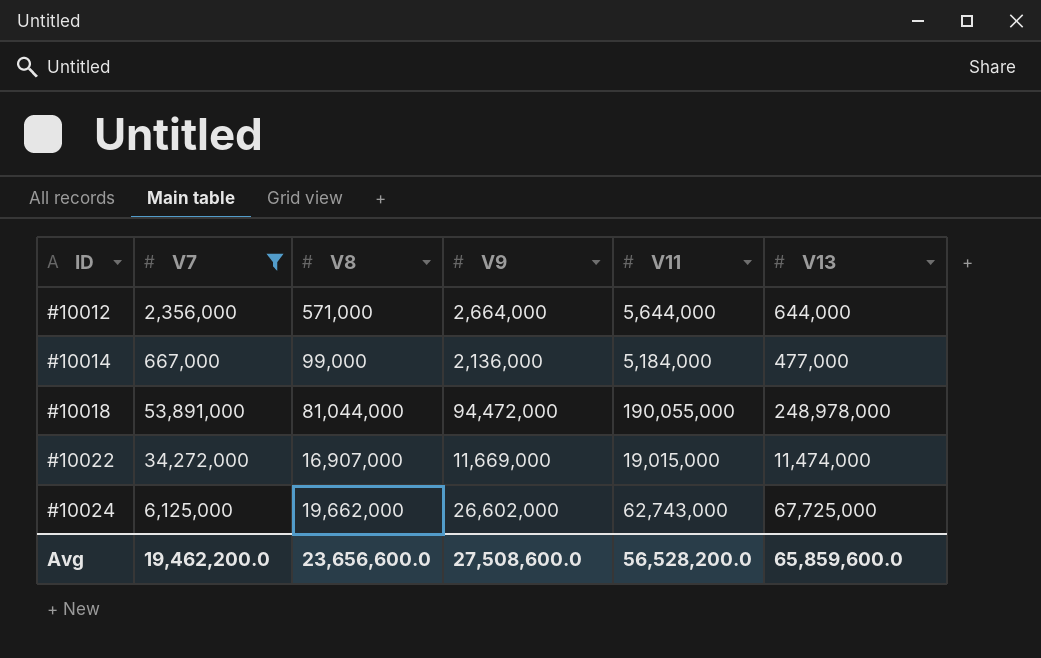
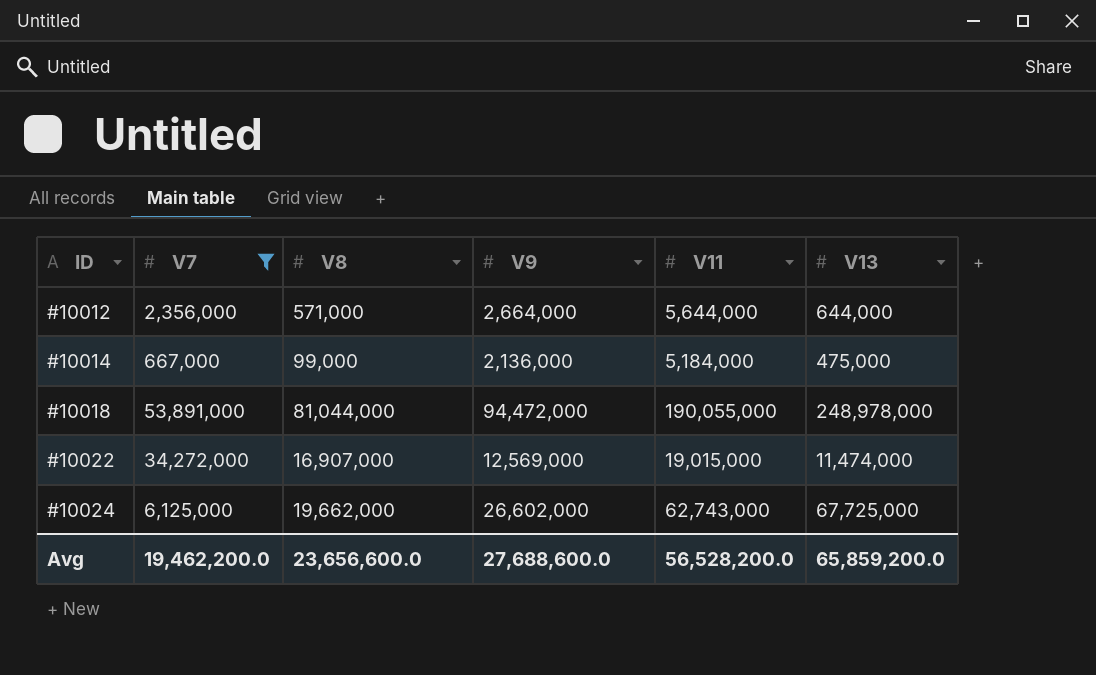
#10014 | V13: 477,000 -> 475,000
#10022 | V9: 11,669,000 -> 12,569,000
Avg | V9: 27,508,600.0 -> 27,688,600.0
Avg | V13: 65,859,600.0 -> 65,859,200.0

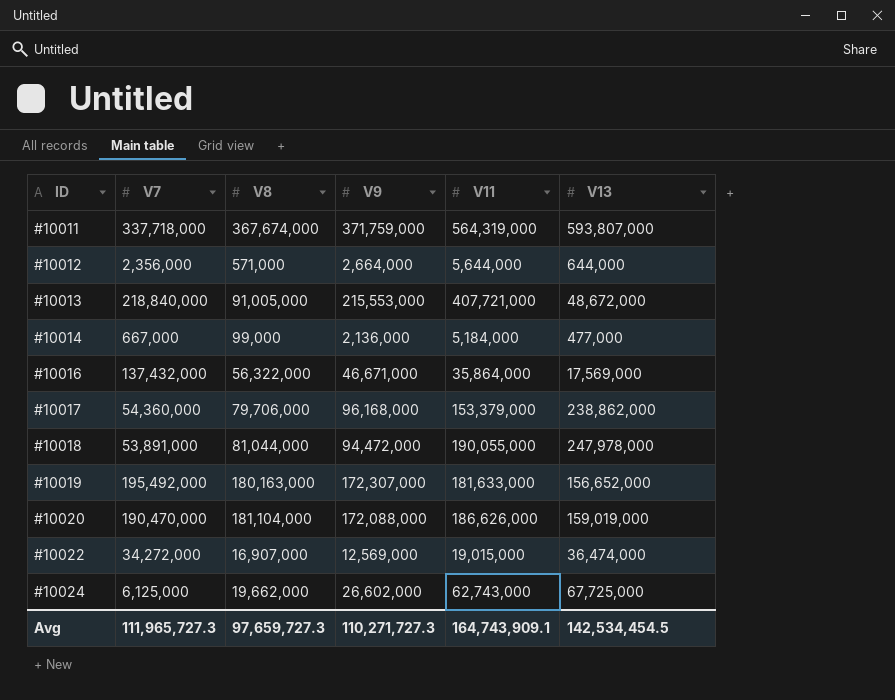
filter: V7 <= 53,891,000 -> none
#10014 | V13: 475,000 -> 477,000
#10018 | V13: 248,978,000 -> 247,978,000
#10022 | V13: 11,474,000 -> 36,474,000
Avg | V7: 19,462,200.0 -> 111,965,727.3
Avg | V8: 23,656,600.0 -> 97,659,727.3
Avg | V9: 27,688,600.0 -> 110,271,727.3
Avg | V11: 56,528,200.0 -> 164,743,909.1
Avg | V13: 65,859,200.0 -> 142,534,454.5

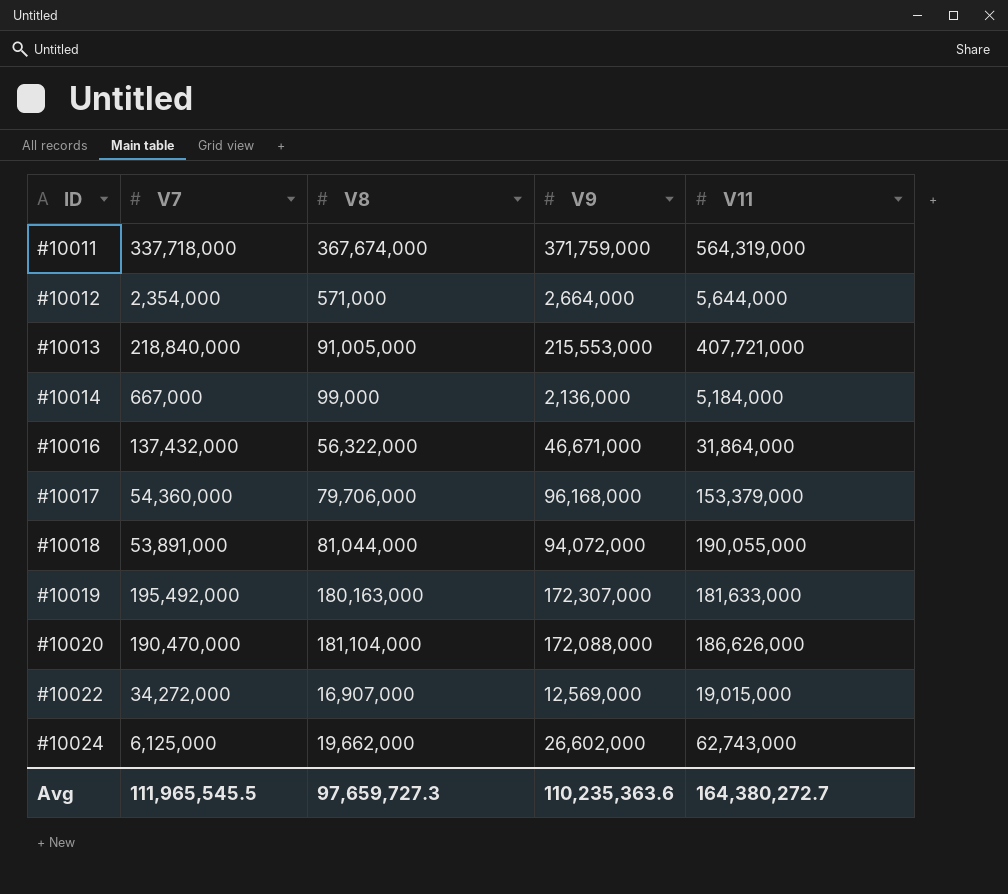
column V13 | position: 6 -> none
#10012 | V7: 2,356,000 -> 2,354,000
#10016 | V11: 35,864,000 -> 31,864,000
#10018 | V9: 94,472,000 -> 94,072,000
Avg | V7: 111,965,727.3 -> 111,965,545.5
Avg | V9: 110,271,727.3 -> 110,235,363.6
Avg | V11: 164,743,909.1 -> 164,380,272.7

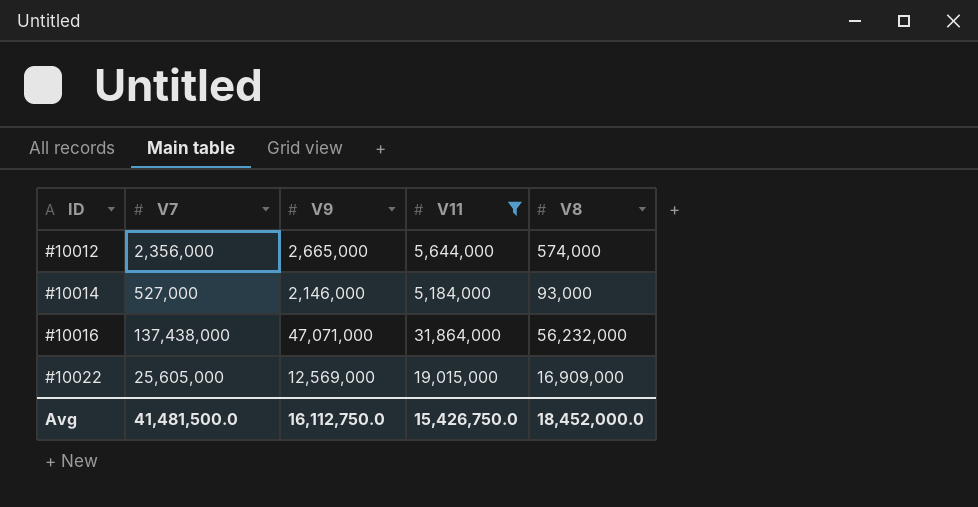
filter: none -> V11 <= 31,864,000
column V8 | position: 3 -> 5
#10012 | V7: 2,354,000 -> 2,356,000
#10012 | V9: 2,664,000 -> 2,665,000
#10012 | V8: 571,000 -> 574,000
#10014 | V7: 667,000 -> 527,000
#10014 | V9: 2,136,000 -> 2,146,000
#10014 | V8: 99,000 -> 93,000
#10016 | V7: 137,432,000 -> 137,438,000
#10016 | V9: 46,671,000 -> 47,071,000
#10016 | V8: 56,322,000 -> 56,232,000
#10022 | V7: 34,272,000 -> 25,605,000
#10022 | V8: 16,907,000 -> 16,909,000
Avg | V7: 111,965,545.5 -> 41,481,500.0
Avg | V9: 110,235,363.6 -> 16,112,750.0
Avg | V11: 164,380,272.7 -> 15,426,750.0
Avg | V8: 97,659,727.3 -> 18,452,000.0

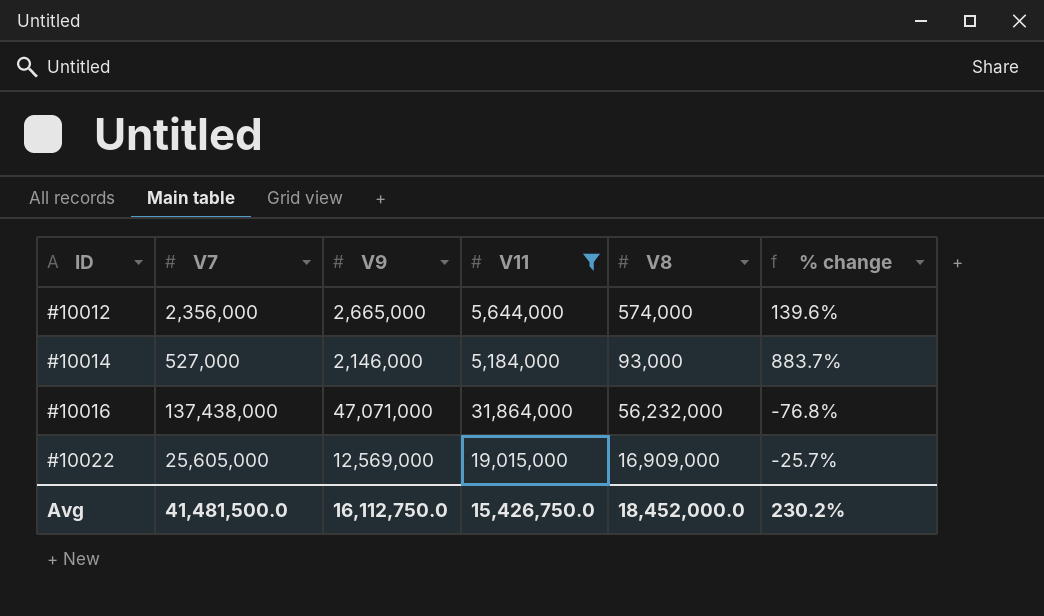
column % change | formula: none -> ([V11] - [V7]) / [V7]

